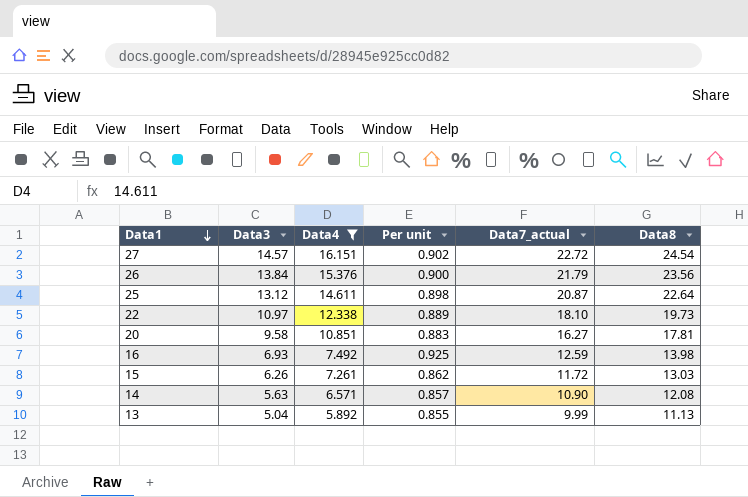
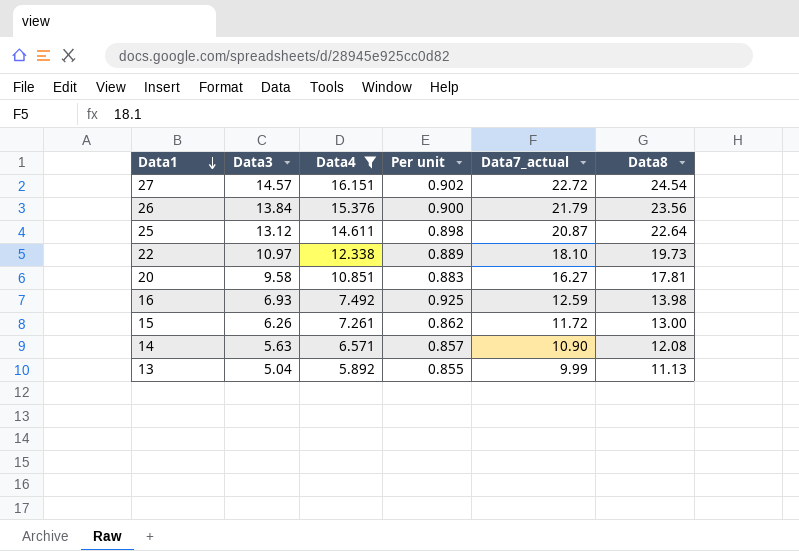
15 | Data8: 13.03 -> 13.00

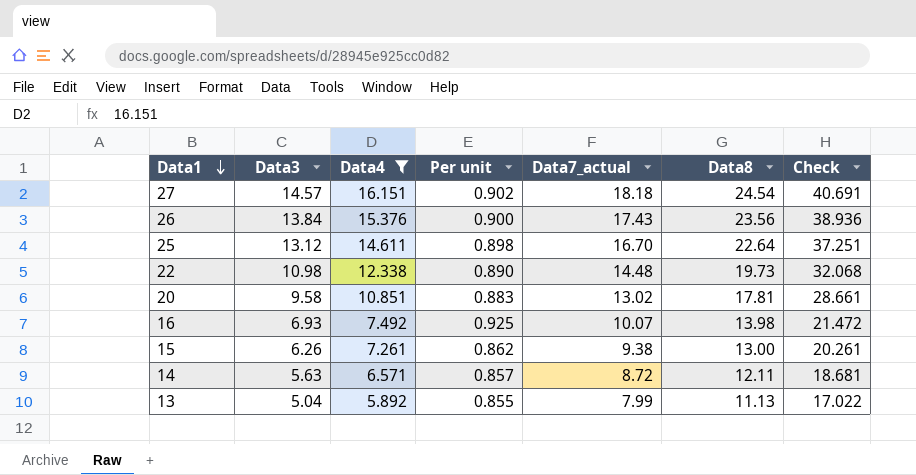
column Check | formula: none -> [Data4] + [Data8]
27 | Data7_actual: 22.72 -> 18.18
26 | Data7_actual: 21.79 -> 17.43
25 | Data7_actual: 20.87 -> 16.70
22 | Data3: 10.97 -> 10.98
22 | Per unit: 0.889 -> 0.890
22 | Data7_actual: 18.10 -> 14.48
20 | Data7_actual: 16.27 -> 13.02
16 | Data7_actual: 12.59 -> 10.07
15 | Data7_actual: 11.72 -> 9.38
14 | Data7_actual: 10.90 -> 8.72
14 | Data8: 12.08 -> 12.11
13 | Data7_actual: 9.99 -> 7.99

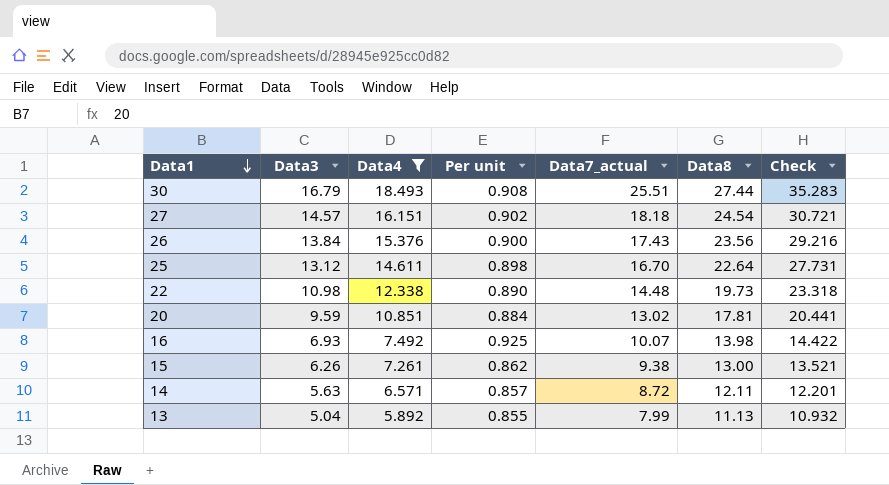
column Check | formula: [Data4] + [Data8] -> [Data3] + [Data4]
row 30: none -> 16.79 | 18.493 | 0.908 | 25.51 | 27.44 | 35.283
20 | Data3: 9.58 -> 9.59
20 | Per unit: 0.883 -> 0.884

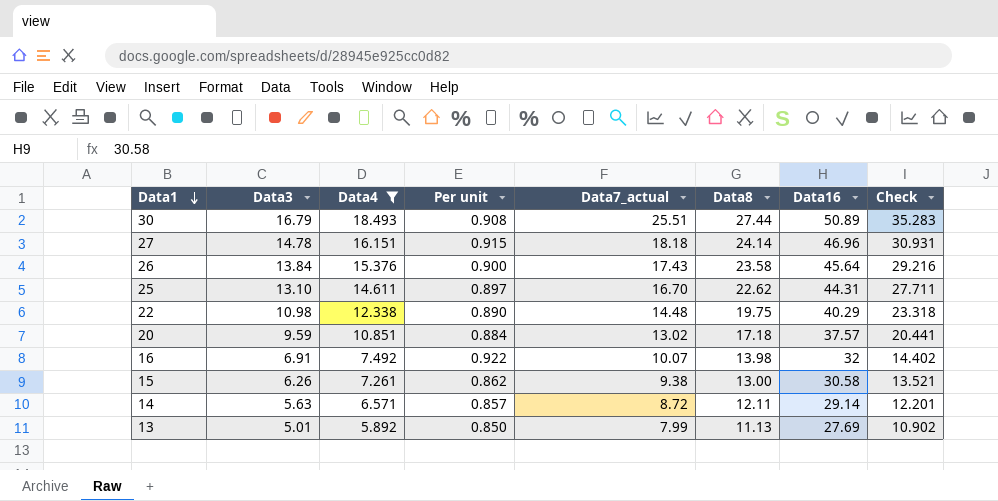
column Data16 | position: none -> 7
27 | Data3: 14.57 -> 14.78
27 | Per unit: 0.902 -> 0.915
27 | Data8: 24.54 -> 24.14
27 | Check: 30.721 -> 30.931
26 | Data8: 23.56 -> 23.58
25 | Data3: 13.12 -> 13.10
25 | Per unit: 0.898 -> 0.897
25 | Data8: 22.64 -> 22.62
25 | Check: 27.731 -> 27.711
22 | Data8: 19.73 -> 19.75
20 | Data8: 17.81 -> 17.18
16 | Data3: 6.93 -> 6.91
16 | Per unit: 0.925 -> 0.922
16 | Check: 14.422 -> 14.402
13 | Data3: 5.04 -> 5.01
13 | Per unit: 0.855 -> 0.850
13 | Check: 10.932 -> 10.902

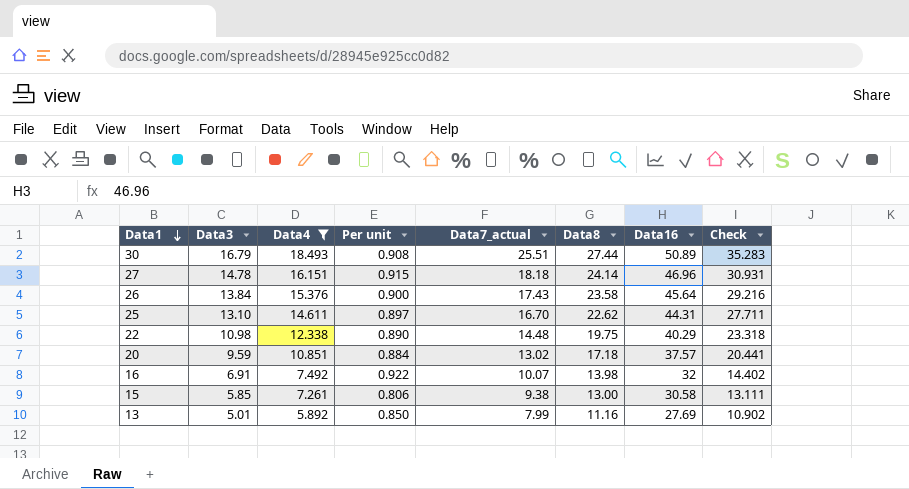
row 14: 5.63 | 6.571 | 0.857 | 8.72 | 12.11 | 29.14 | 12.201 -> none
15 | Data3: 6.26 -> 5.85
15 | Per unit: 0.862 -> 0.806
15 | Check: 13.521 -> 13.111
13 | Data8: 11.13 -> 11.16

